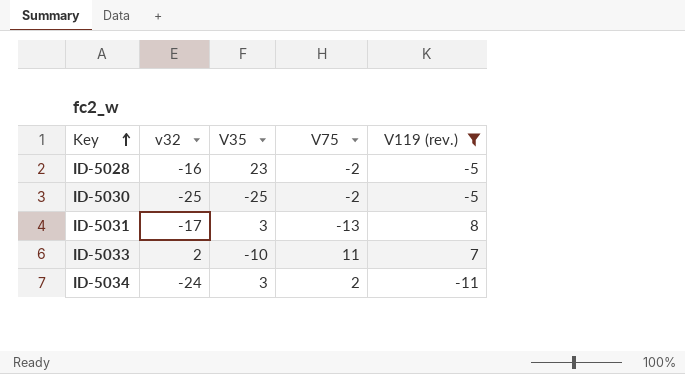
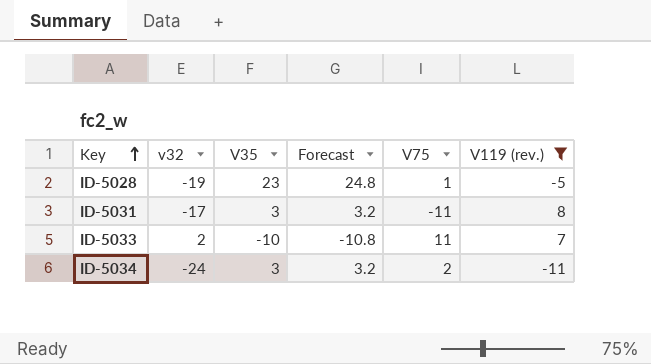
column Forecast | formula: none -> [V35] * 1.08
row ID-5030: -25 | -25 | -2 | -5 -> none
ID-5028 | v32: -16 -> -19
ID-5028 | V75: -2 -> 1
ID-5031 | V75: -13 -> -11

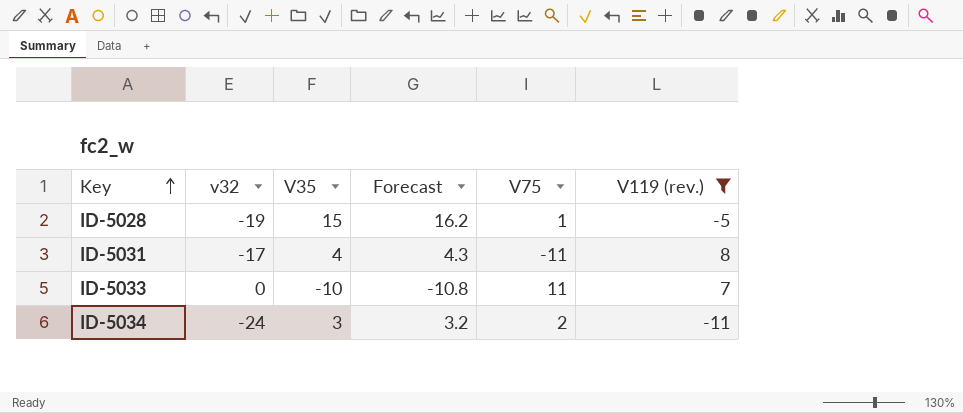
ID-5028 | V35: 23 -> 15
ID-5028 | Forecast: 24.8 -> 16.2
ID-5031 | V35: 3 -> 4
ID-5031 | Forecast: 3.2 -> 4.3
ID-5033 | v32: 2 -> 0

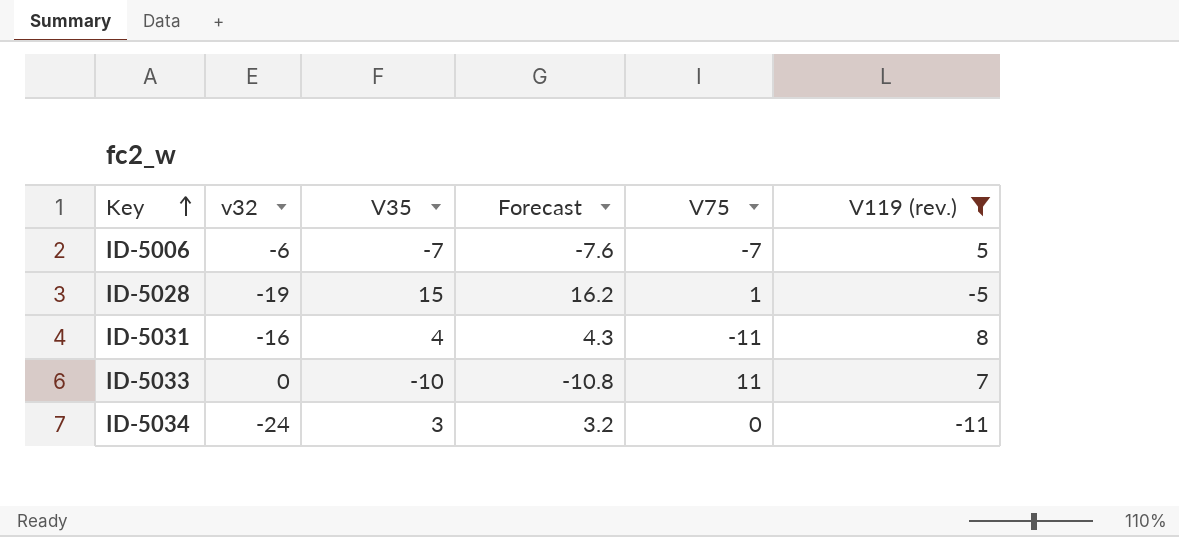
row ID-5006: none -> -6 | -7 | -7.6 | -7 | 5
ID-5031 | v32: -17 -> -16
ID-5034 | V75: 2 -> 0

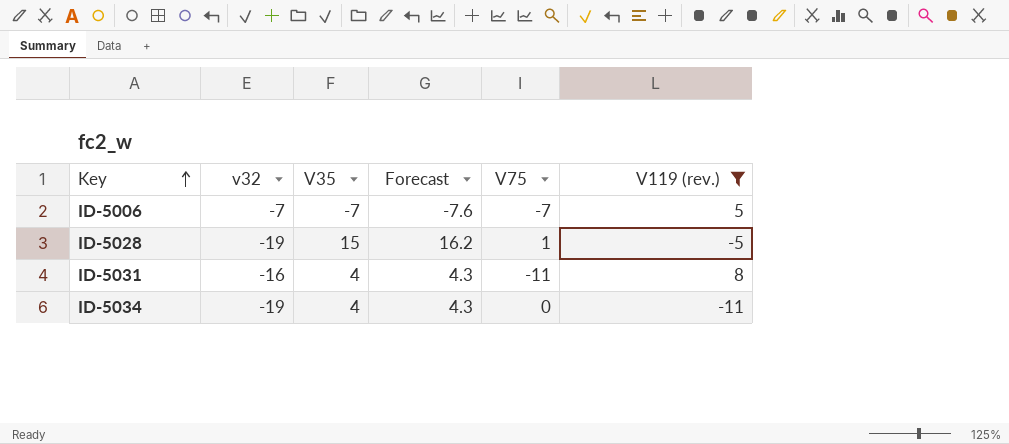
row ID-5033: 0 | -10 | -10.8 | 11 | 7 -> none
ID-5006 | v32: -6 -> -7
ID-5034 | v32: -24 -> -19
ID-5034 | V35: 3 -> 4
ID-5034 | Forecast: 3.2 -> 4.3

